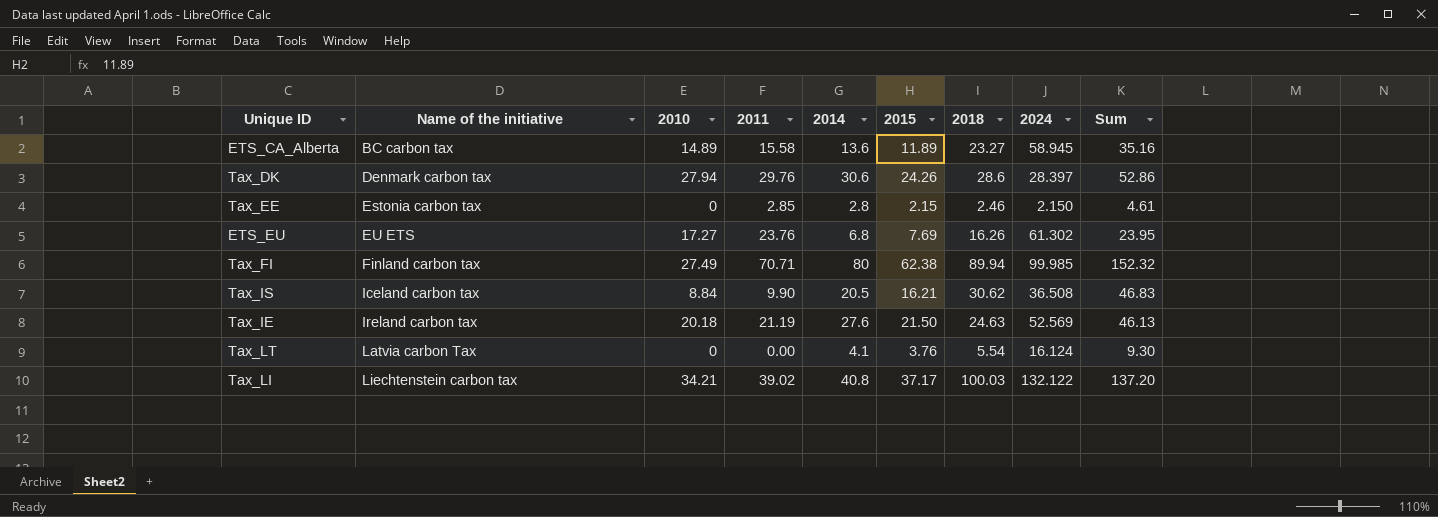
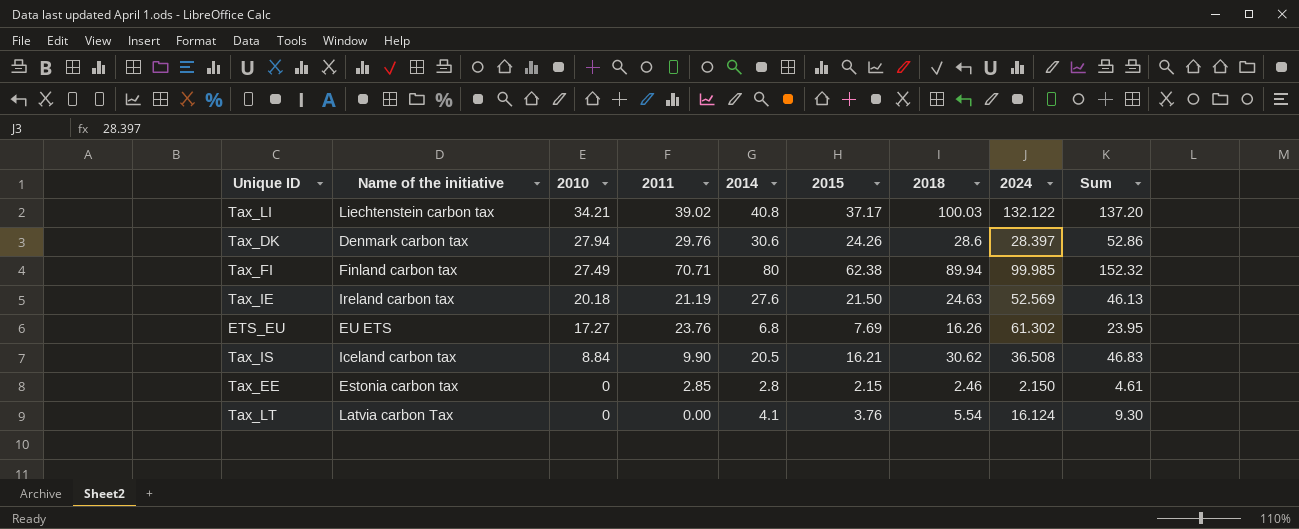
row order: Name of the initiative ascending -> 2010 descending
row ETS_CA_Alberta: BC carbon tax | 14.89 | 15.58 | 13.6 | 11.89 | 23.27 | 58.945 | 35.16 -> none

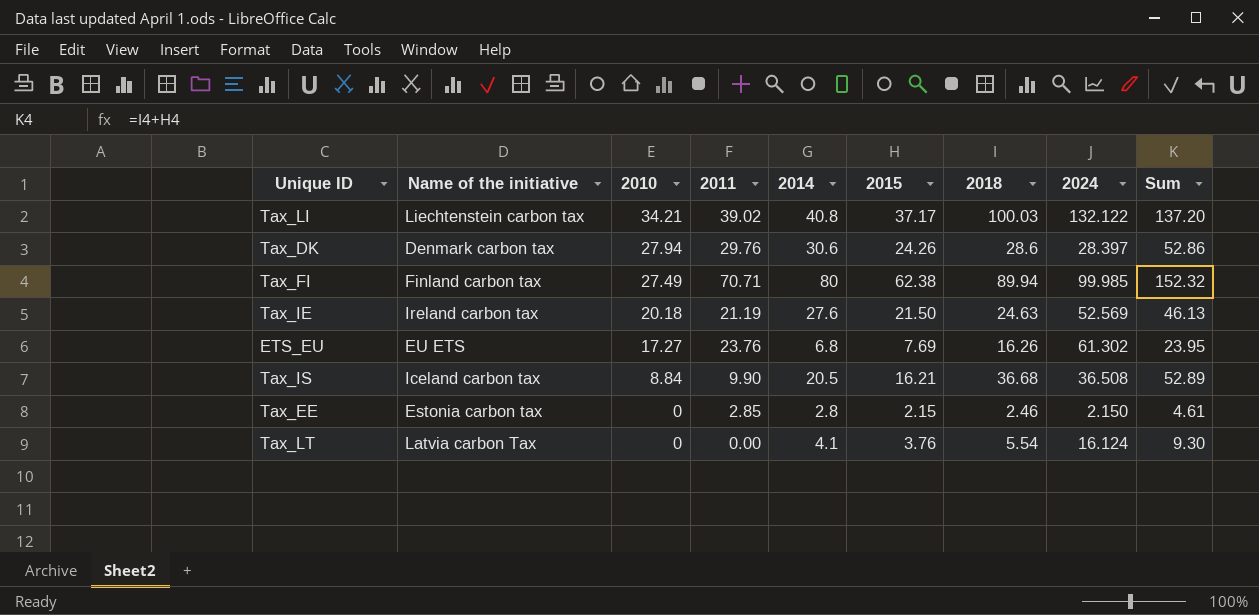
Tax_IS | 2018: 30.62 -> 36.68
Tax_IS | Sum: 46.83 -> 52.89

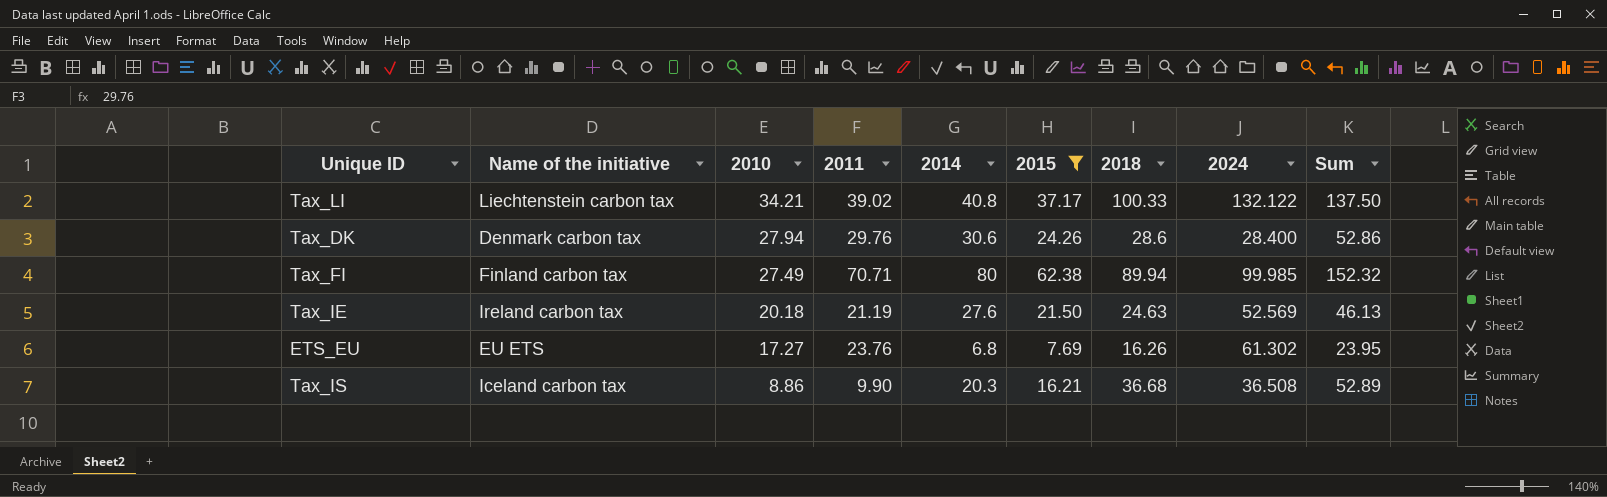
filter: none -> 2015 >= 7.69
Tax_LI | 2018: 100.03 -> 100.33
Tax_LI | Sum: 137.20 -> 137.50
Tax_DK | 2024: 28.397 -> 28.400
Tax_IS | 2010: 8.84 -> 8.86
Tax_IS | 2014: 20.5 -> 20.3

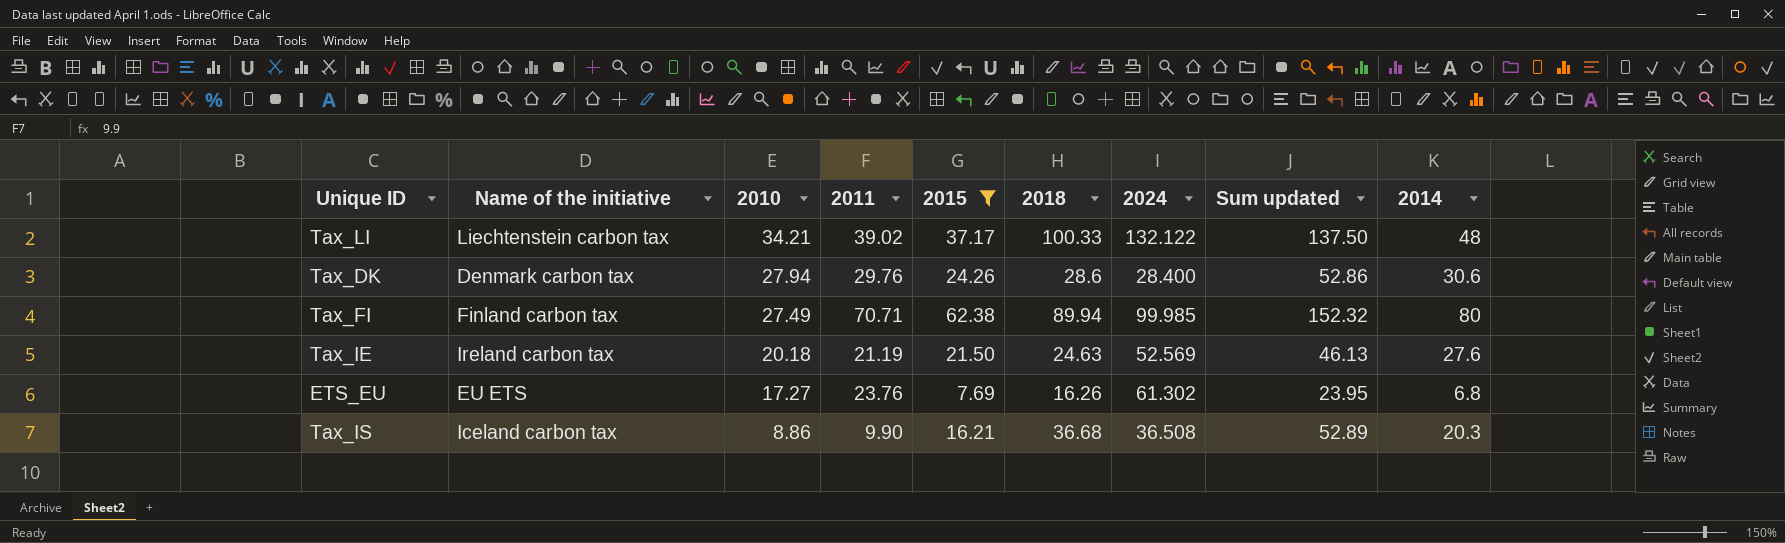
column name: Sum -> Sum updated
column 2014 | position: 5 -> 9
Tax_LI | 2014: 40.8 -> 48

